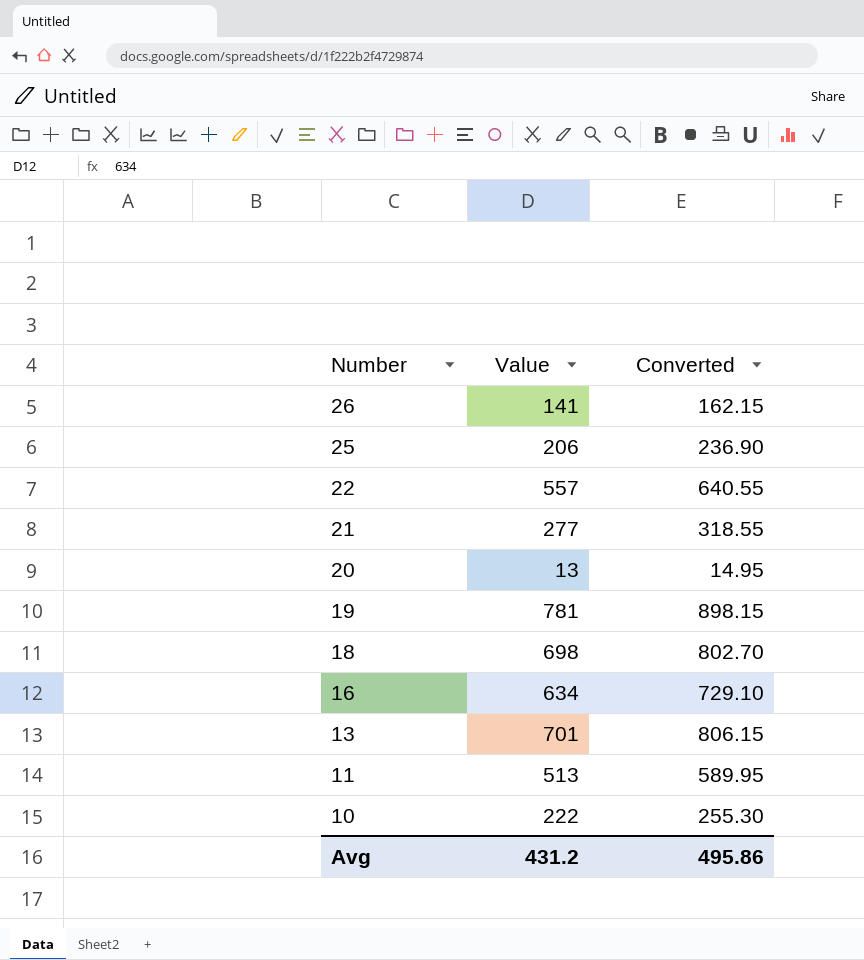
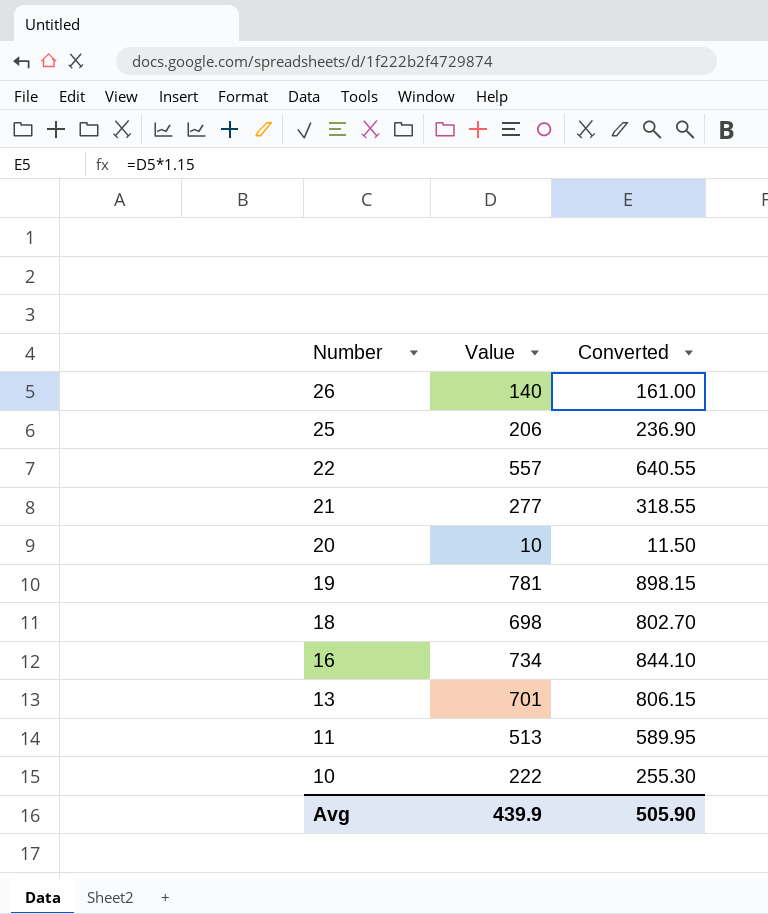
26 | Value: 141 -> 140
26 | Converted: 162.15 -> 161.00
20 | Value: 13 -> 10
20 | Converted: 14.95 -> 11.50
16 | Value: 634 -> 734
16 | Converted: 729.10 -> 844.10
Avg | Value: 431.2 -> 439.9
Avg | Converted: 495.86 -> 505.90

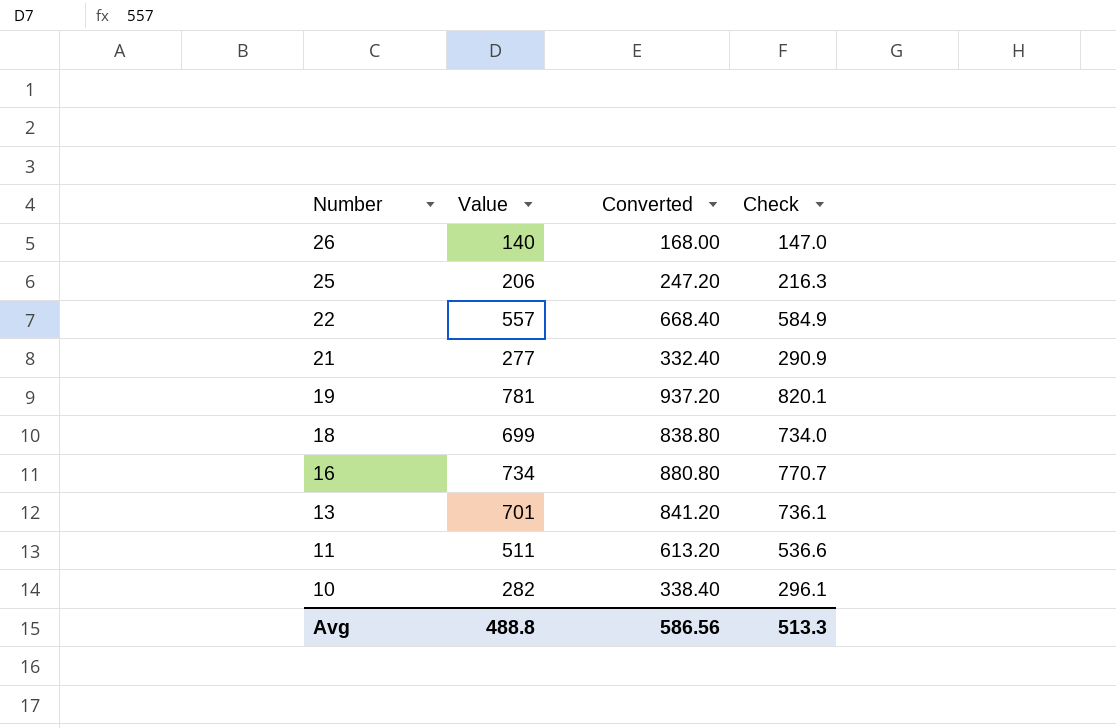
column Converted | formula: [Value] * 1.15 -> [Value] * 1.2
column Check | formula: none -> [Value] * 1.05
row 20: 10 | 11.50 -> none
18 | Value: 698 -> 699
11 | Value: 513 -> 511
10 | Value: 222 -> 282
Avg | Value: 439.9 -> 488.8
Avg | Converted: 505.90 -> 586.56

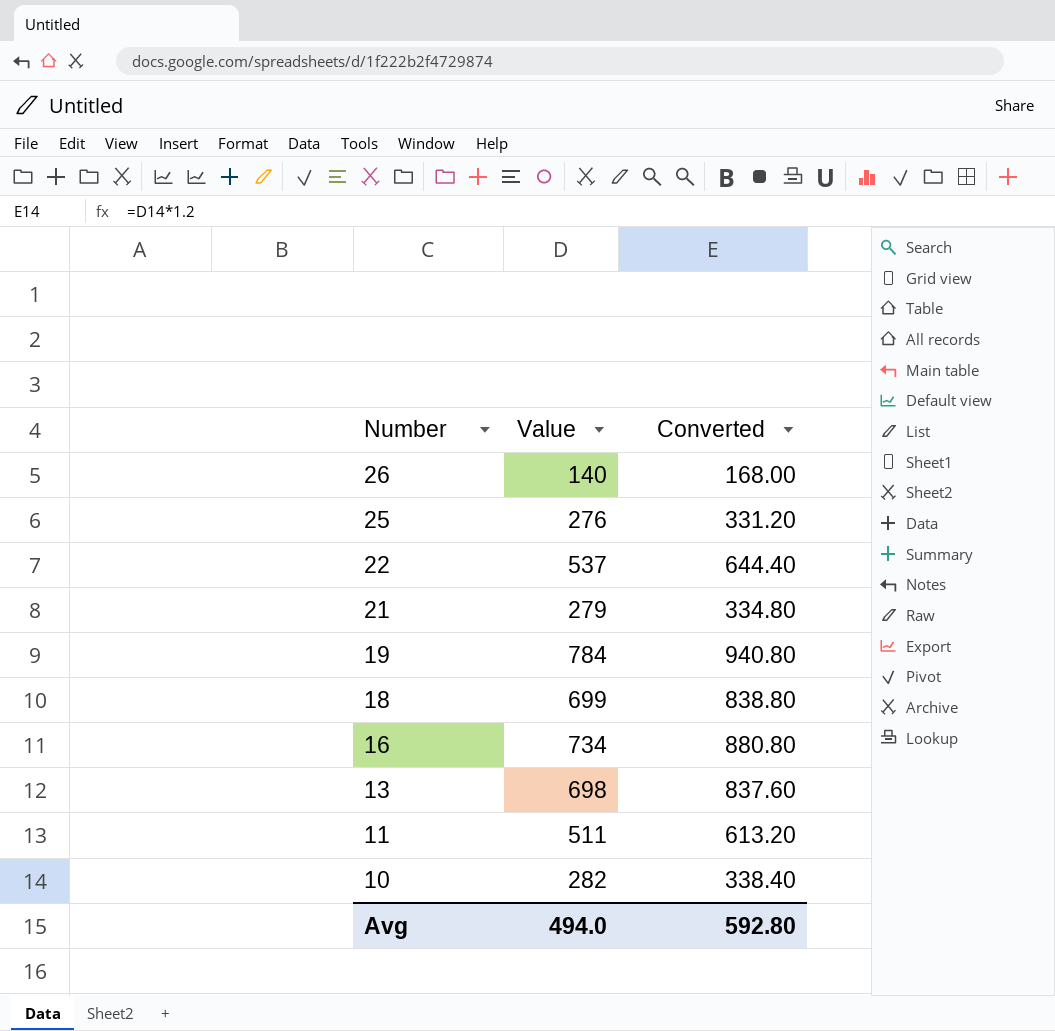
column Check | formula: [Value] * 1.05 -> none
25 | Value: 206 -> 276
25 | Converted: 247.20 -> 331.20
22 | Value: 557 -> 537
22 | Converted: 668.40 -> 644.40
21 | Value: 277 -> 279
21 | Converted: 332.40 -> 334.80
19 | Value: 781 -> 784
19 | Converted: 937.20 -> 940.80
13 | Value: 701 -> 698
13 | Converted: 841.20 -> 837.60
Avg | Value: 488.8 -> 494.0
Avg | Converted: 586.56 -> 592.80

